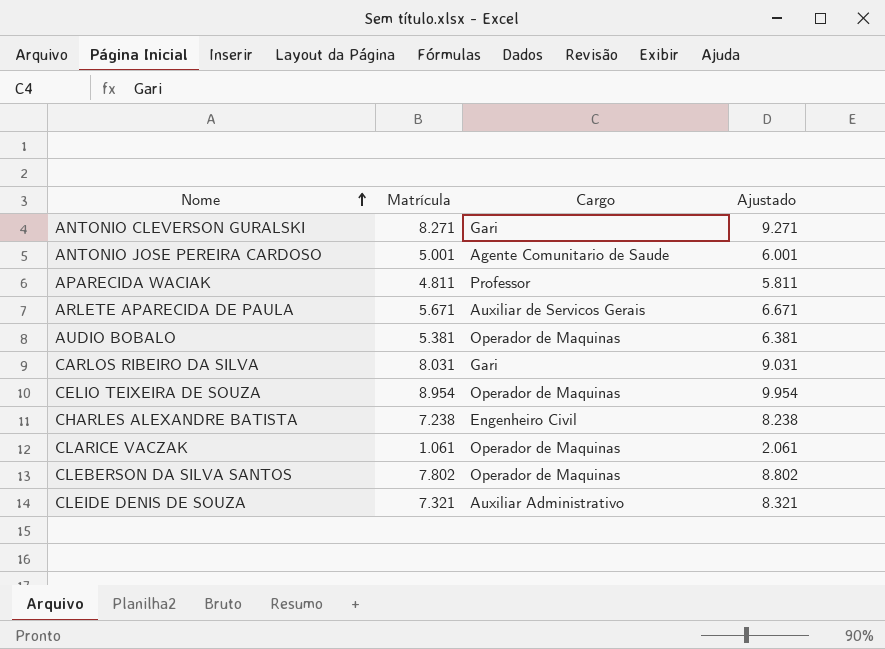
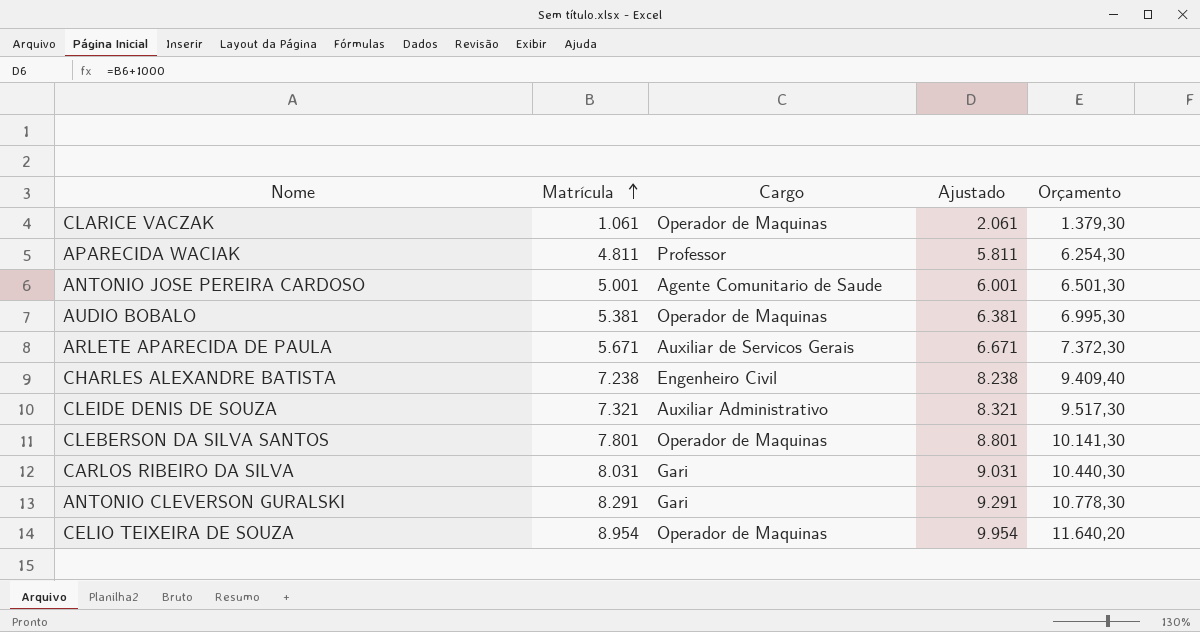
row order: Nome ascending -> Matrícula ascending
column Orçamento | formula: none -> [Matrícula] * 1,3
CLEBERSON DA SILVA SANTOS | Matrícula: 7.802 -> 7.801
CLEBERSON DA SILVA SANTOS | Ajustado: 8.802 -> 8.801
ANTONIO CLEVERSON GURALSKI | Matrícula: 8.271 -> 8.291
ANTONIO CLEVERSON GURALSKI | Ajustado: 9.271 -> 9.291

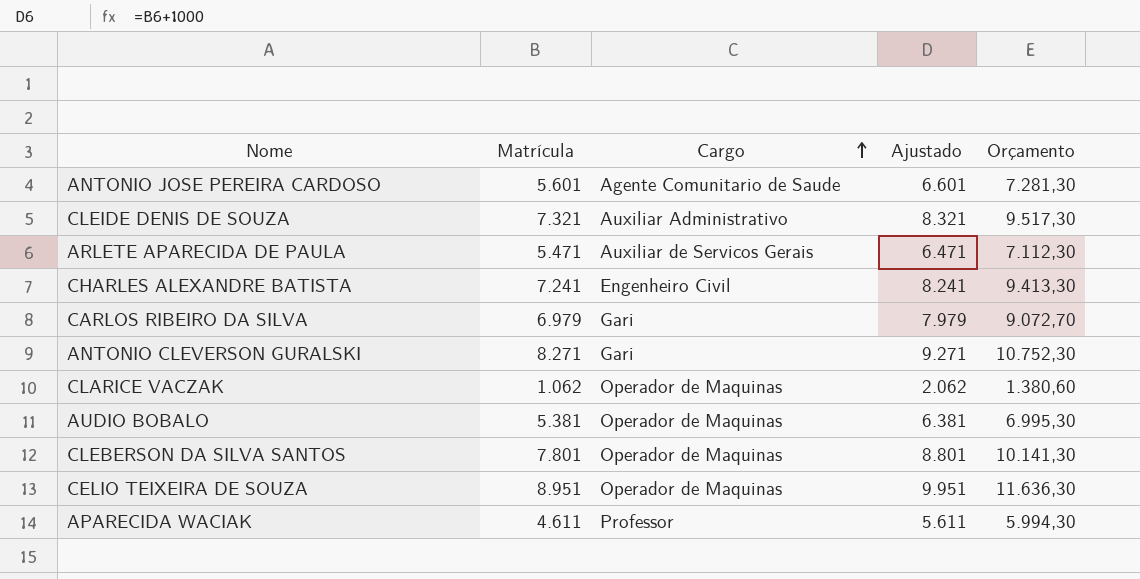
row order: Matrícula ascending -> Cargo ascending
ANTONIO JOSE PEREIRA CARDOSO | Matrícula: 5.001 -> 5.601
ANTONIO JOSE PEREIRA CARDOSO | Ajustado: 6.001 -> 6.601
ANTONIO JOSE PEREIRA CARDOSO | Orçamento: 6.501,30 -> 7.281,30
ARLETE APARECIDA DE PAULA | Matrícula: 5.671 -> 5.471
ARLETE APARECIDA DE PAULA | Ajustado: 6.671 -> 6.471
ARLETE APARECIDA DE PAULA | Orçamento: 7.372,30 -> 7.112,30
CHARLES ALEXANDRE BATISTA | Matrícula: 7.238 -> 7.241
CHARLES ALEXANDRE BATISTA | Ajustado: 8.238 -> 8.241
CHARLES ALEXANDRE BATISTA | Orçamento: 9.409,40 -> 9.413,30
CARLOS RIBEIRO DA SILVA | Matrícula: 8.031 -> 6.979
CARLOS RIBEIRO DA SILVA | Ajustado: 9.031 -> 7.979
CARLOS RIBEIRO DA SILVA | Orçamento: 10.440,30 -> 9.072,70
ANTONIO CLEVERSON GURALSKI | Matrícula: 8.291 -> 8.271
ANTONIO CLEVERSON GURALSKI | Ajustado: 9.291 -> 9.271
ANTONIO CLEVERSON GURALSKI | Orçamento: 10.778,30 -> 10.752,30
CLARICE VACZAK | Matrícula: 1.061 -> 1.062
CLARICE VACZAK | Ajustado: 2.061 -> 2.062
CLARICE VACZAK | Orçamento: 1.379,30 -> 1.380,60
CELIO TEIXEIRA DE SOUZA | Matrícula: 8.954 -> 8.951
CELIO TEIXEIRA DE SOUZA | Ajustado: 9.954 -> 9.951
CELIO TEIXEIRA DE SOUZA | Orçamento: 11.640,20 -> 11.636,30
APARECIDA WACIAK | Matrícula: 4.811 -> 4.611
APARECIDA WACIAK | Ajustado: 5.811 -> 5.611
APARECIDA WACIAK | Orçamento: 6.254,30 -> 5.994,30

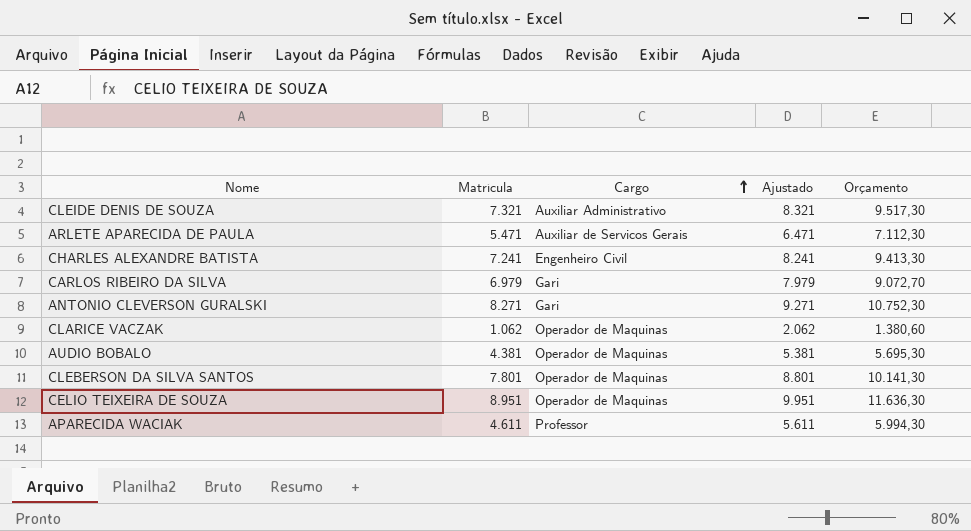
row ANTONIO JOSE PEREIRA CARDOSO: 5.601 | Agente Comunitario de Saude | 6.601 | 7.281,30 -> none
AUDIO BOBALO | Matrícula: 5.381 -> 4.381
AUDIO BOBALO | Ajustado: 6.381 -> 5.381
AUDIO BOBALO | Orçamento: 6.995,30 -> 5.695,30

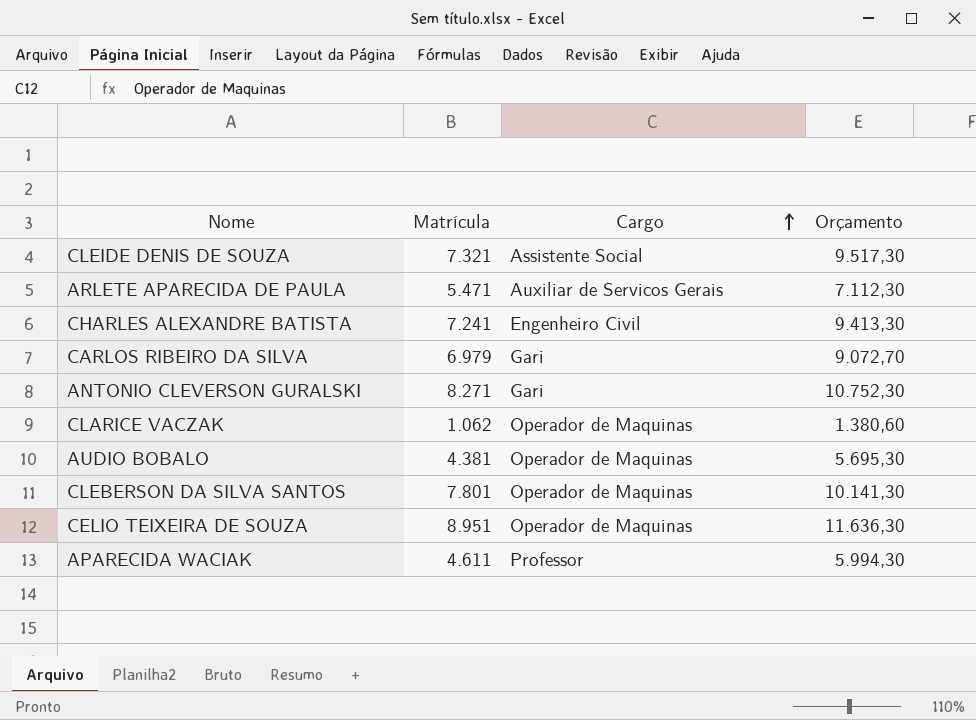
column Ajustado | formula: [Matrícula] + 1000 -> none
CLEIDE DENIS DE SOUZA | Cargo: Auxiliar Administrativo -> Assistente Social

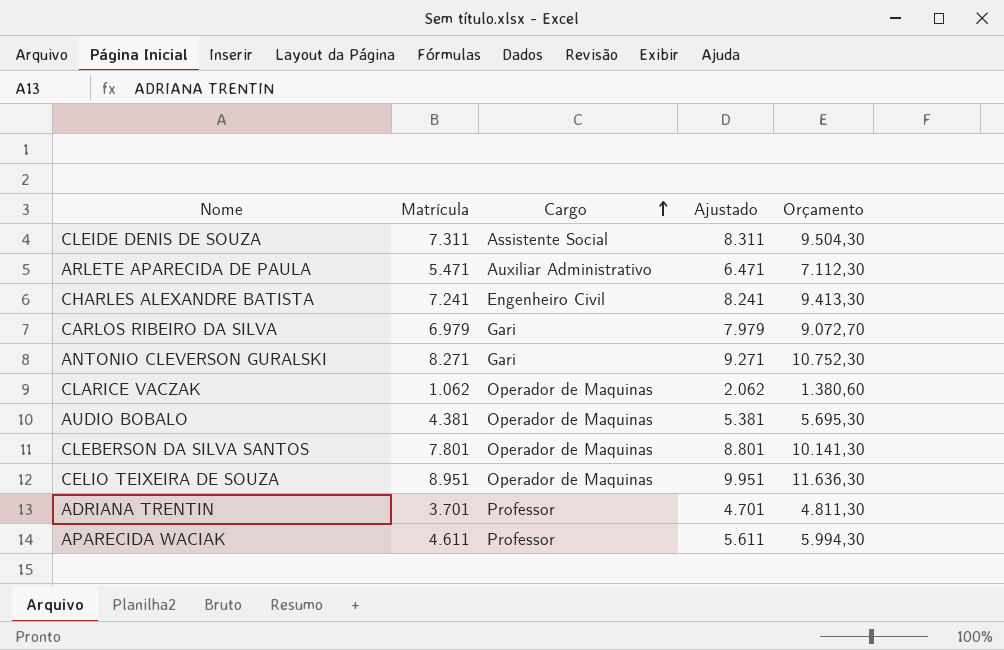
column Ajustado | formula: none -> [Matrícula] + 1000
CLEIDE DENIS DE SOUZA | Matrícula: 7.321 -> 7.311
CLEIDE DENIS DE SOUZA | Orçamento: 9.517,30 -> 9.504,30
ARLETE APARECIDA DE PAULA | Cargo: Auxiliar de Servicos Gerais -> Auxiliar Administrativo
row ADRIANA TRENTIN: none -> 3.701 | Professor | 4.701 | 4.811,30

